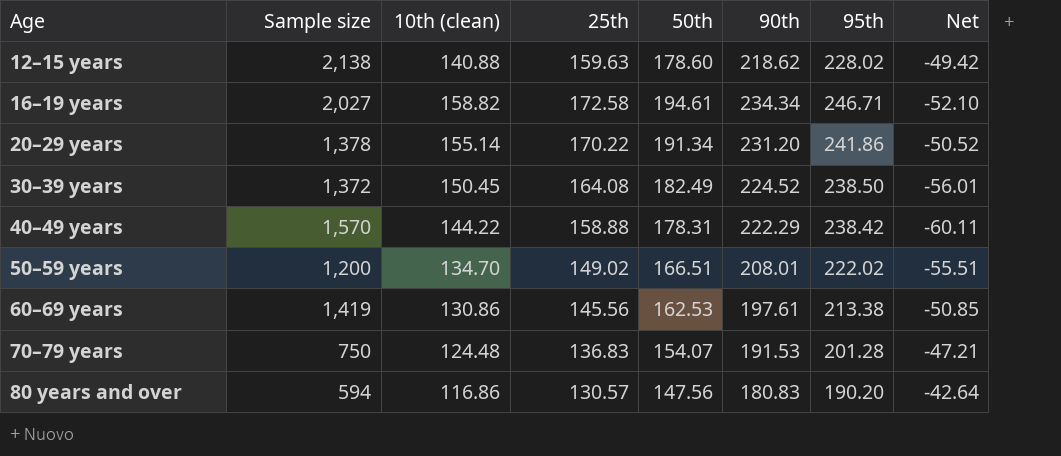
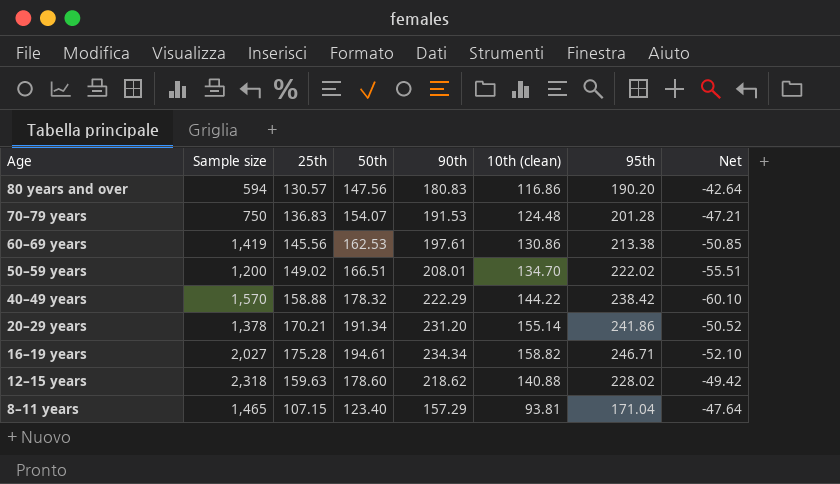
row order: Age ascending -> Age descending
column 10th (clean) | position: 3 -> 6
row 30–39 years: 1,372 | 150.45 | 164.08 | 182.49 | 224.52 | 238.50 | -56.01 -> none
40–49 years | 50th: 178.31 -> 178.32
40–49 years | Net: -60.11 -> -60.10
20–29 years | 25th: 170.22 -> 170.21
16–19 years | 25th: 172.58 -> 175.28
12–15 years | Sample size: 2,138 -> 2,318
row 8–11 years: none -> 1,465 | 107.15 | 123.40 | 157.29 | 93.81 | 171.04 | -47.64

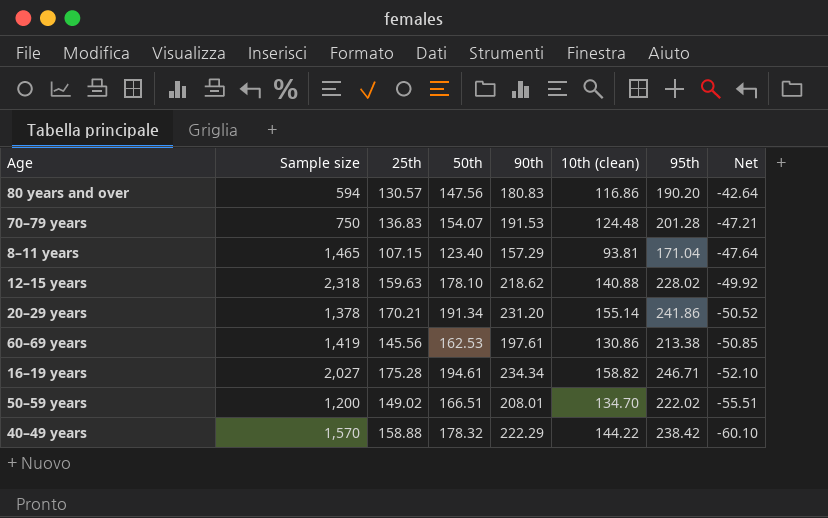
row order: Age descending -> Net descending
12–15 years | 50th: 178.60 -> 178.10
12–15 years | Net: -49.42 -> -49.92

